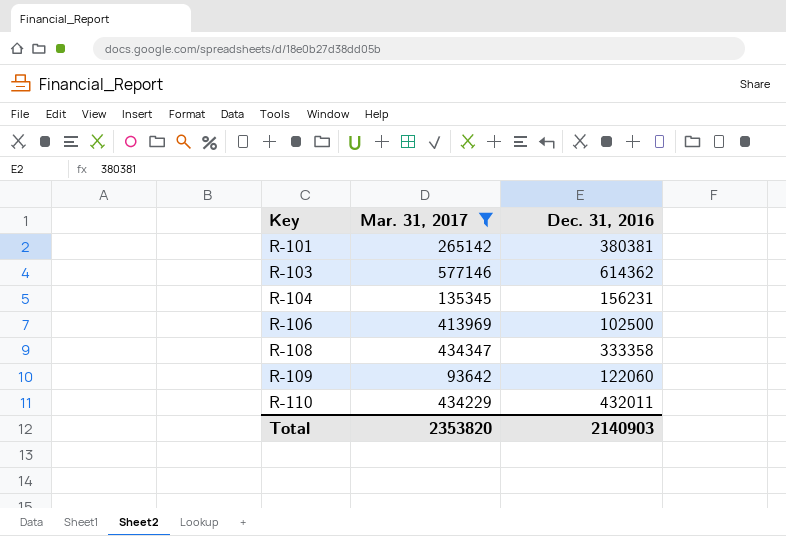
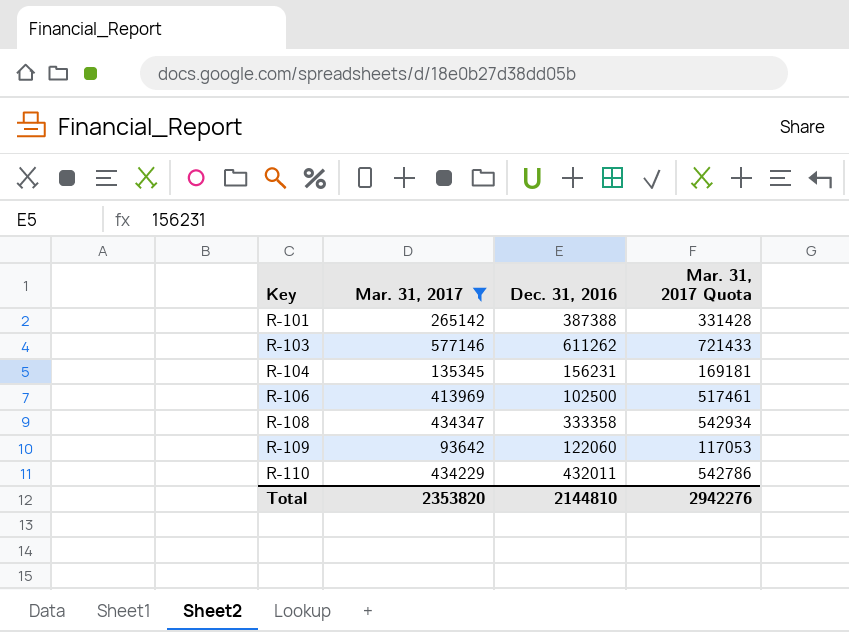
column Mar. 31, 2017 Quota | formula: none -> [Mar. 31, 2017] * 1.25
R-101 | Dec. 31, 2016: 380381 -> 387388
R-103 | Dec. 31, 2016: 614362 -> 611262
Total | Dec. 31, 2016: 2140903 -> 2144810

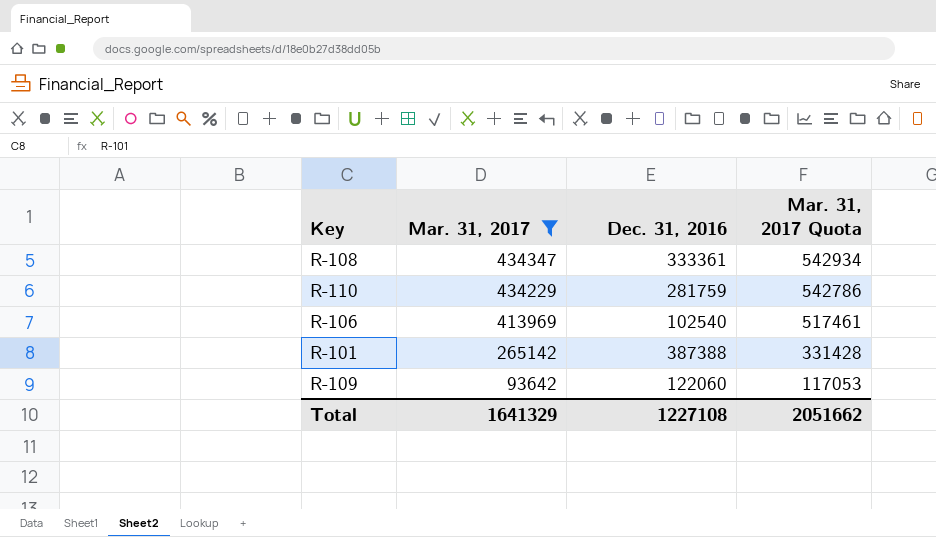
row order: Key ascending -> Mar. 31, 2017 descending
row R-103: 577146 | 611262 | 721433 -> none
row R-104: 135345 | 156231 | 169181 -> none
R-108 | Dec. 31, 2016: 333358 -> 333361
R-110 | Dec. 31, 2016: 432011 -> 281759
R-106 | Dec. 31, 2016: 102500 -> 102540
Total | Mar. 31, 2017: 2353820 -> 1641329
Total | Dec. 31, 2016: 2144810 -> 1227108
Total | Mar. 31, 2017 Quota: 2942276 -> 2051662

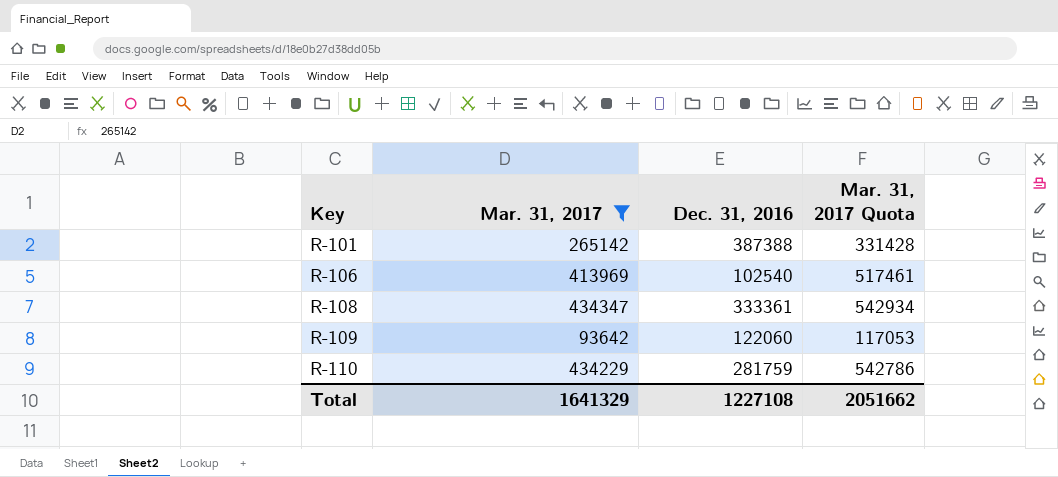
row order: Mar. 31, 2017 descending -> Key ascending

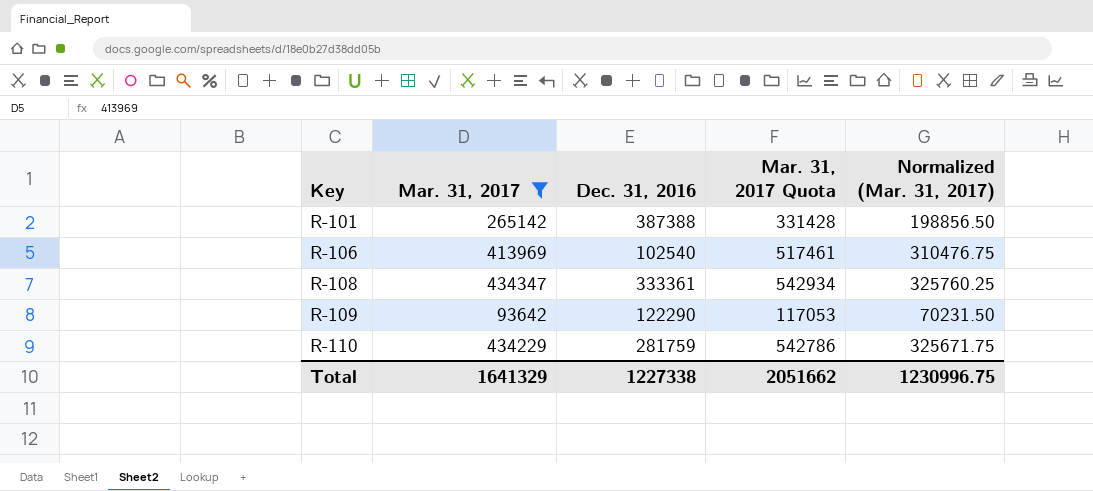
column Normalized (Mar. 31, 2017) | formula: none -> [Mar. 31, 2017] * 0.75
R-109 | Dec. 31, 2016: 122060 -> 122290
Total | Dec. 31, 2016: 1227108 -> 1227338

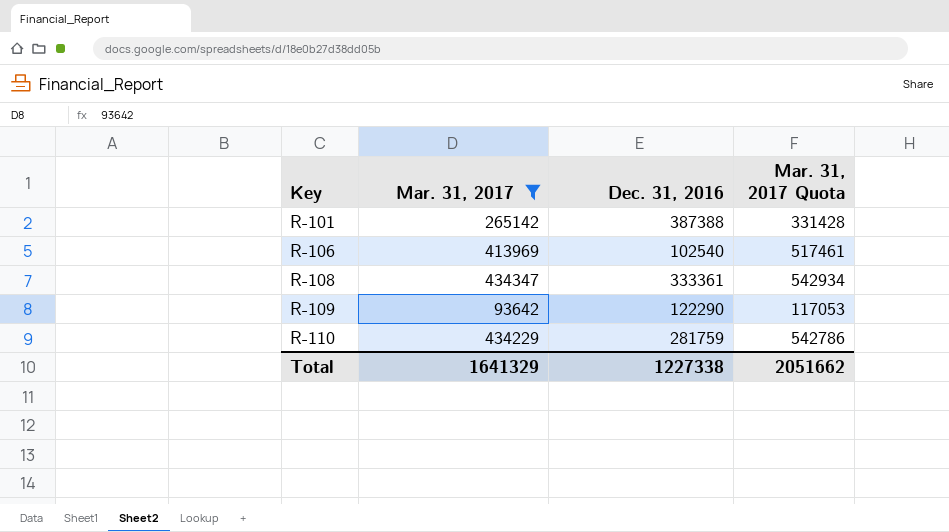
column Normalized (Mar. 31, 2017) | formula: [Mar. 31, 2017] * 0.75 -> none

